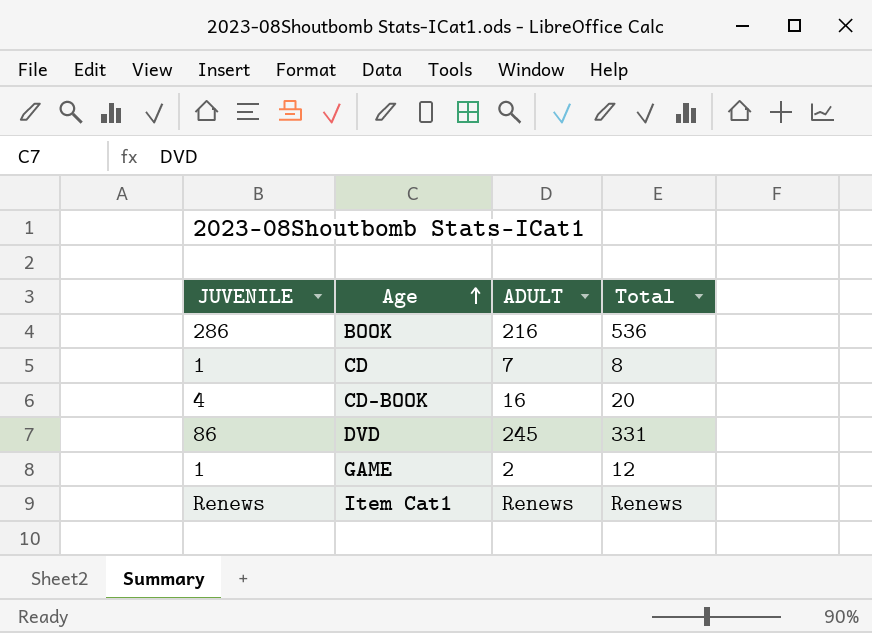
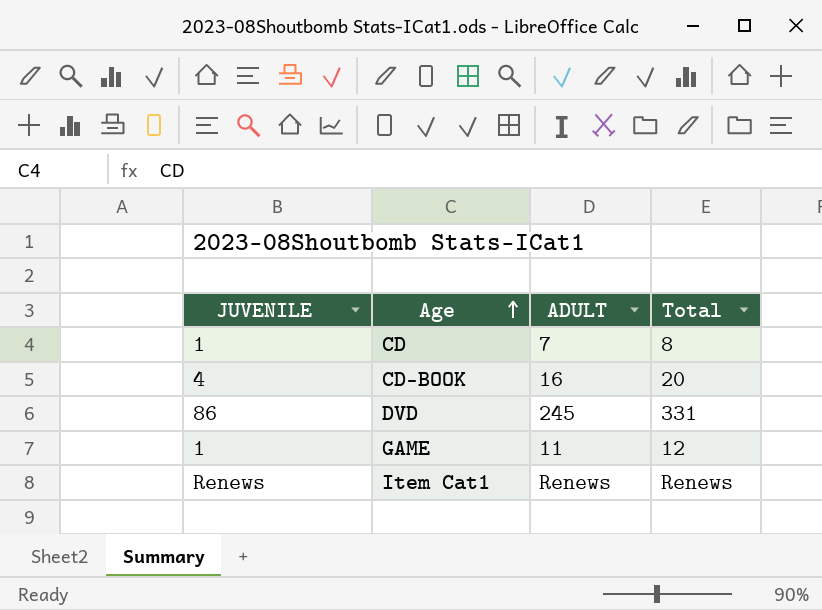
row BOOK: 286 | 216 | 536 -> none
GAME | ADULT: 2 -> 11

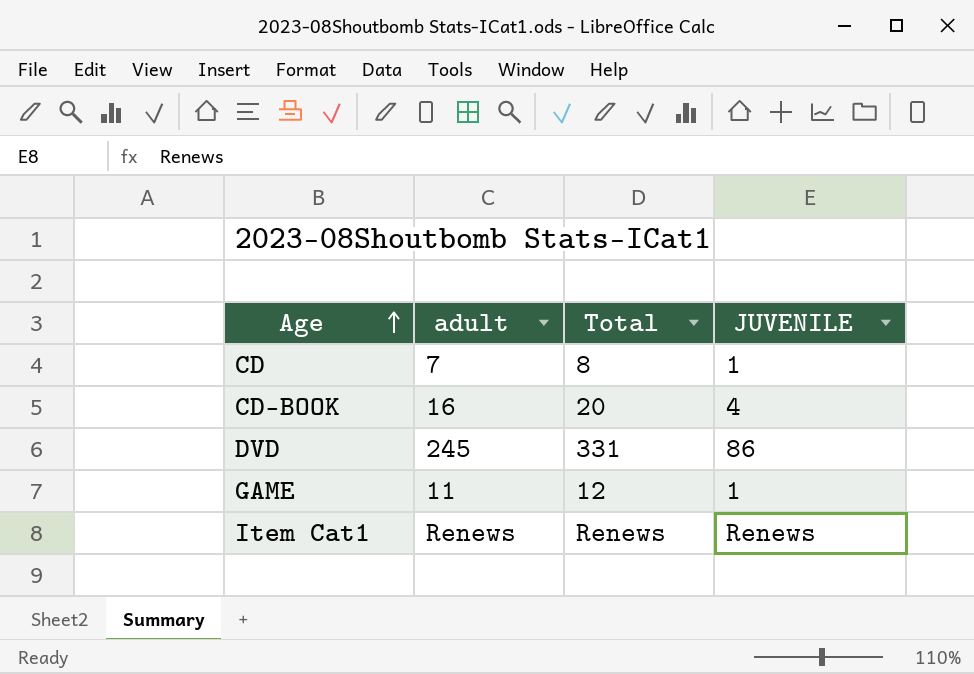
column name: ADULT -> adult
column JUVENILE | position: 1 -> 4

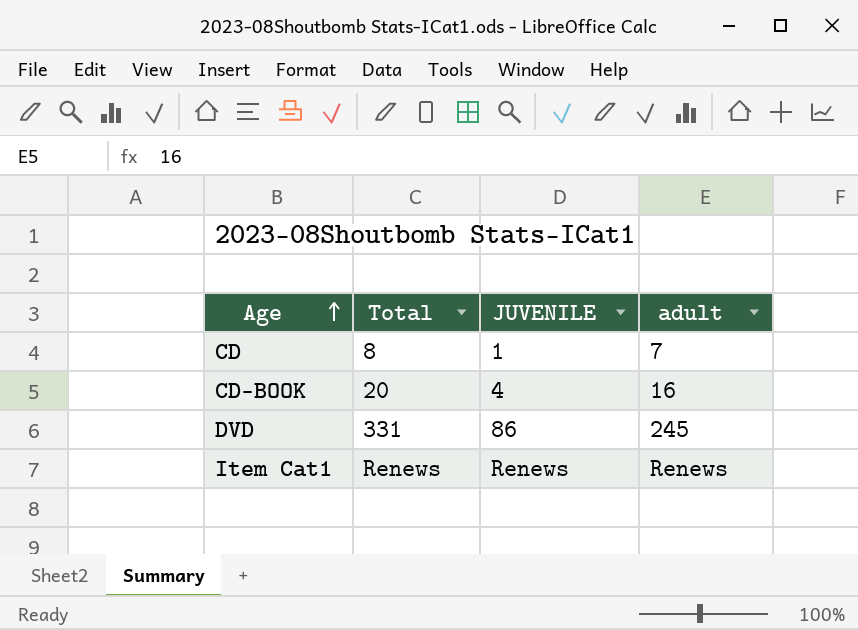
column adult | position: 2 -> 4
row GAME: 11 | 12 | 1 -> none

